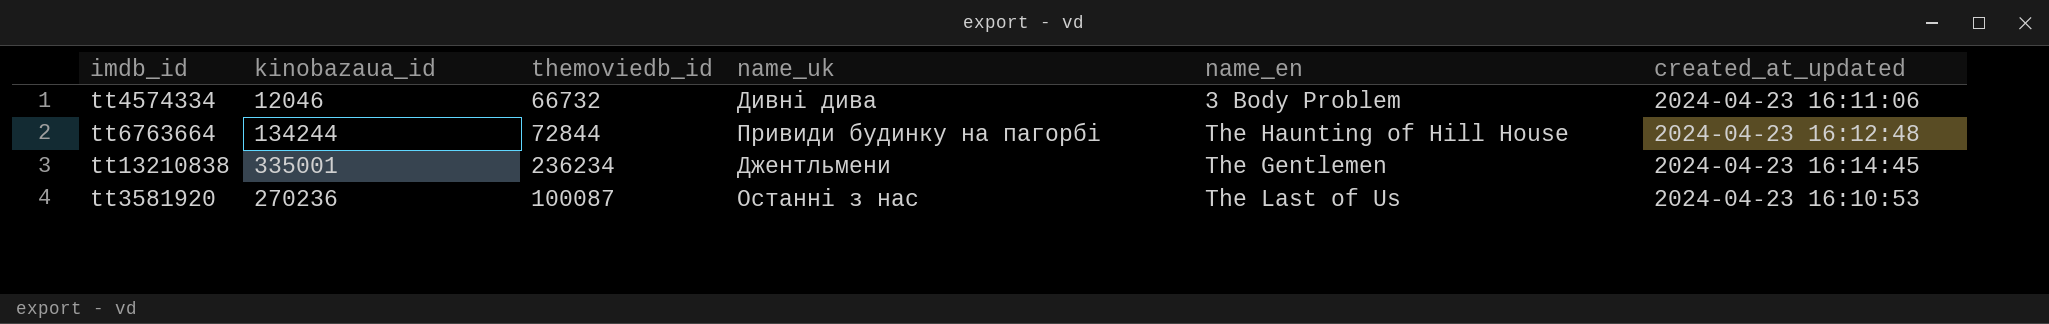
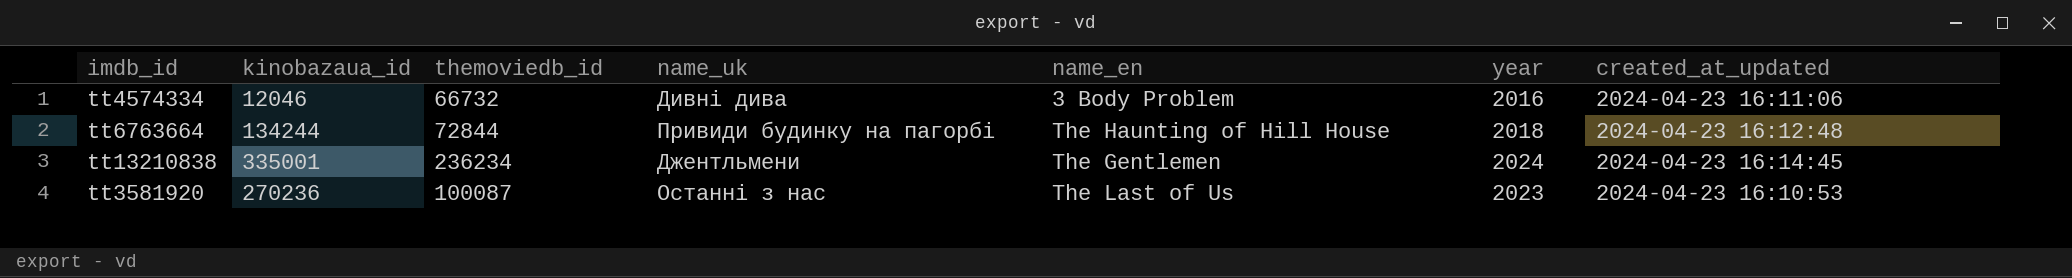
column year | position: none -> 6

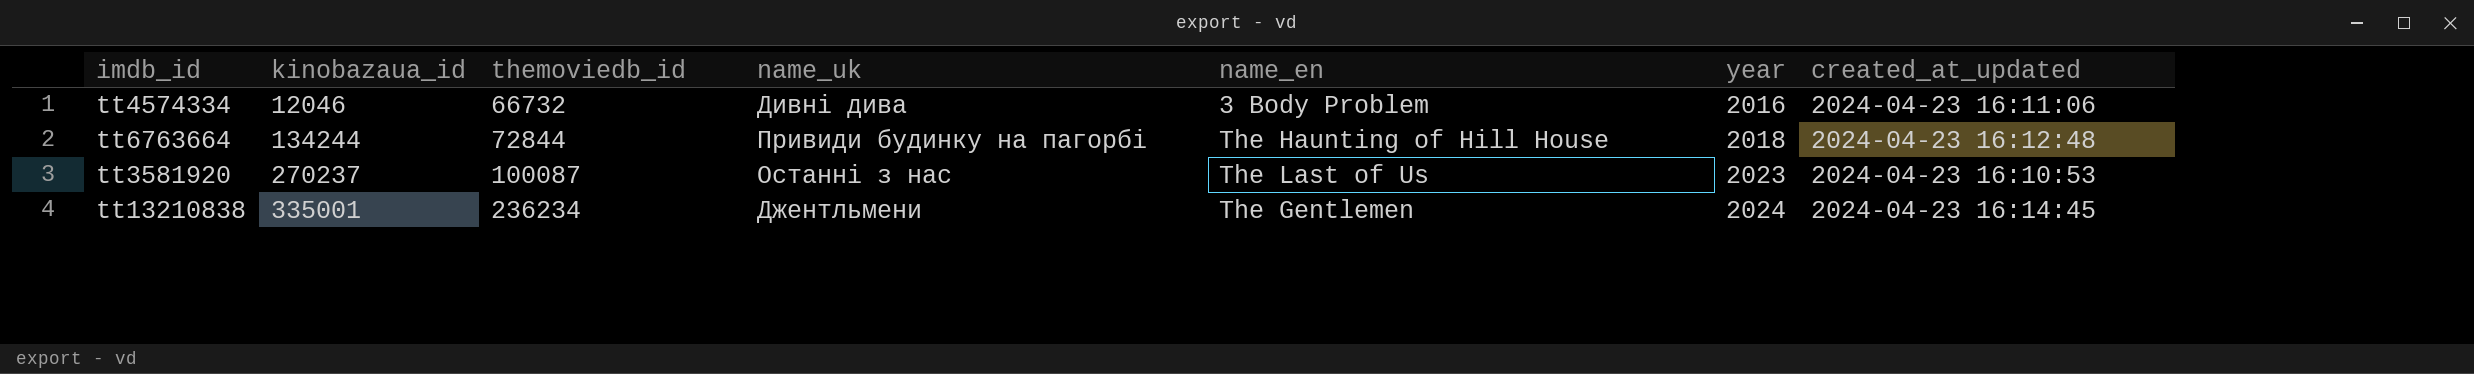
row order: none -> kinobazaua_id ascending
tt3581920 | kinobazaua_id: 270236 -> 270237

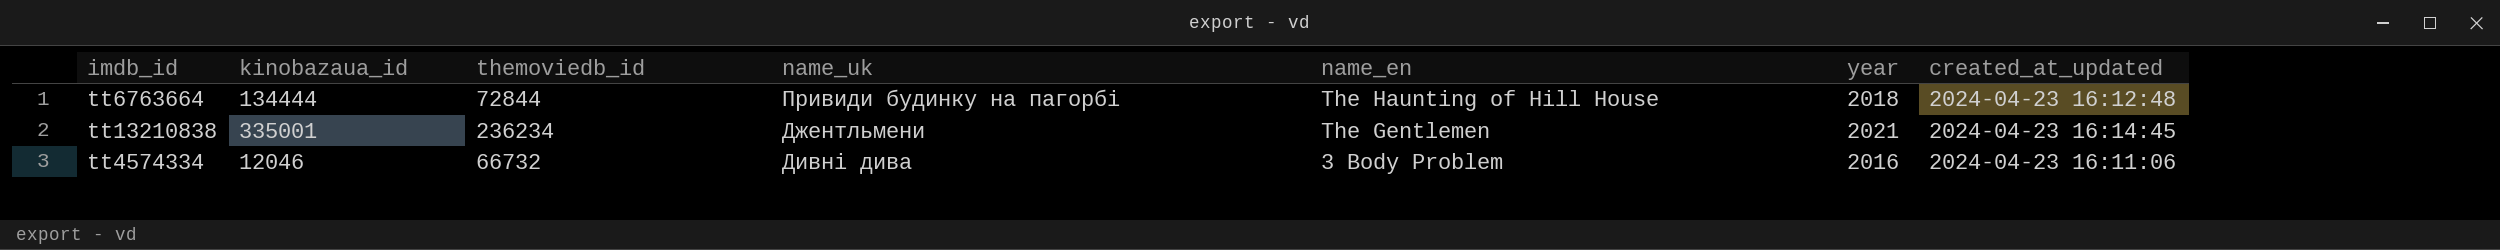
row order: kinobazaua_id ascending -> name_en descending
row tt3581920: 270237 | 100087 | Останні з нас | The Last of Us | 2023 | 2024-04-23 16:10:53 -> none
tt6763664 | kinobazaua_id: 134244 -> 134444
tt13210838 | year: 2024 -> 2021

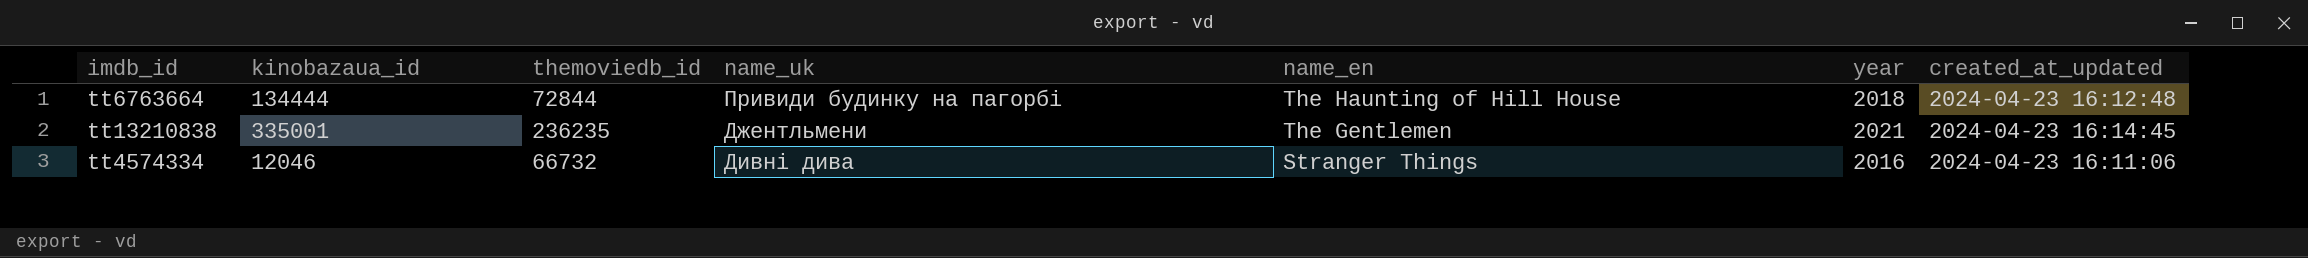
tt13210838 | themoviedb_id: 236234 -> 236235
tt4574334 | name_en: 3 Body Problem -> Stranger Things

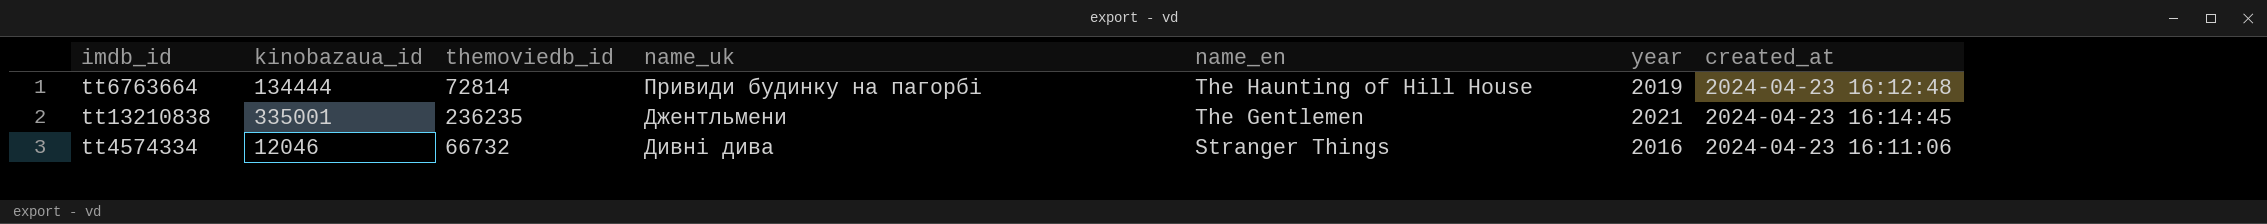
column name: created_at_updated -> created_at
tt6763664 | themoviedb_id: 72844 -> 72814
tt6763664 | year: 2018 -> 2019

